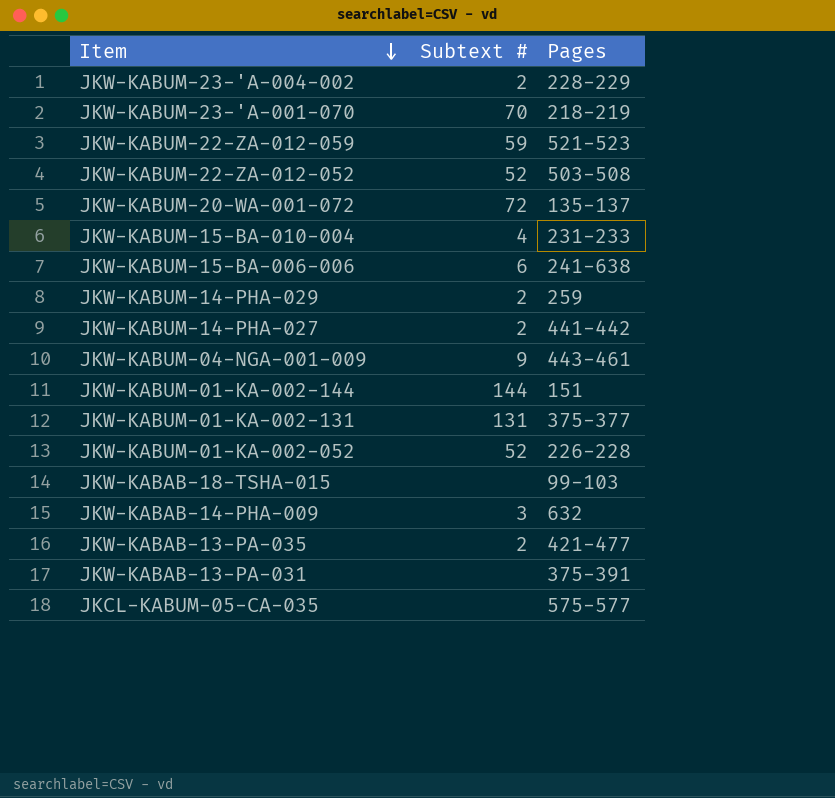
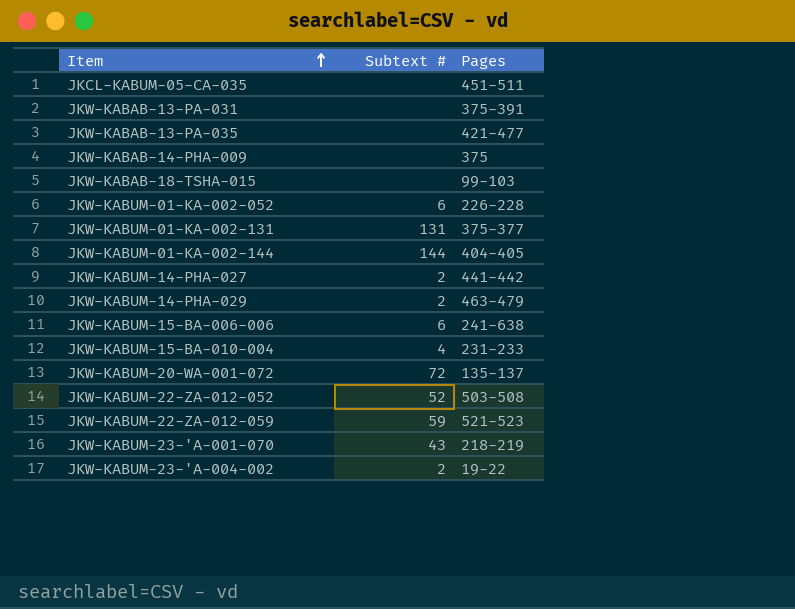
row order: Item descending -> Item ascending
row JKW-KABUM-04-NGA-001-009: 9 | 443-461 -> none
JKCL-KABUM-05-CA-035 | Pages: 575-577 -> 451-511
JKW-KABAB-13-PA-035 | Subtext #: 2 -> none
JKW-KABAB-14-PHA-009 | Subtext #: 3 -> none
JKW-KABAB-14-PHA-009 | Pages: 632 -> 375
JKW-KABUM-01-KA-002-052 | Subtext #: 52 -> 6
JKW-KABUM-01-KA-002-144 | Pages: 151 -> 404-405
JKW-KABUM-14-PHA-029 | Pages: 259 -> 463-479
JKW-KABUM-23-'A-001-070 | Subtext #: 70 -> 43
JKW-KABUM-23-'A-004-002 | Pages: 228-229 -> 19-22

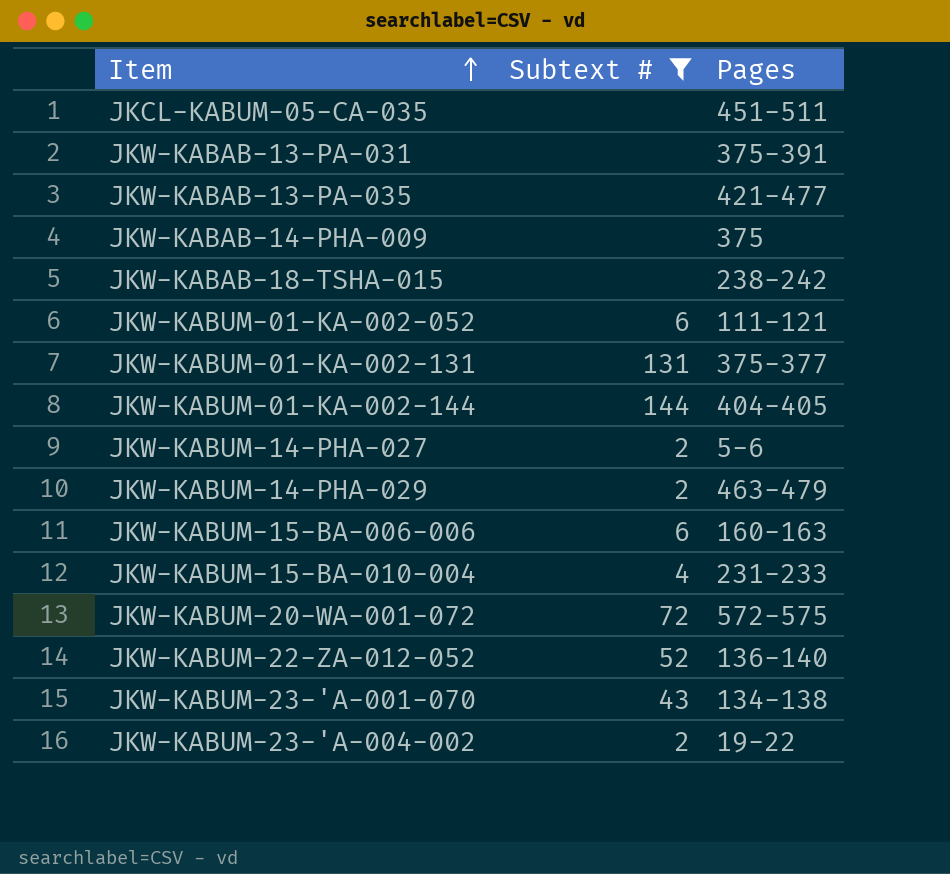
filter: none -> Subtext # != 59
JKW-KABAB-18-TSHA-015 | Pages: 99-103 -> 238-242
JKW-KABUM-01-KA-002-052 | Pages: 226-228 -> 111-121
JKW-KABUM-14-PHA-027 | Pages: 441-442 -> 5-6
JKW-KABUM-15-BA-006-006 | Pages: 241-638 -> 160-163
JKW-KABUM-20-WA-001-072 | Pages: 135-137 -> 572-575
JKW-KABUM-22-ZA-012-052 | Pages: 503-508 -> 136-140
JKW-KABUM-23-'A-001-070 | Pages: 218-219 -> 134-138

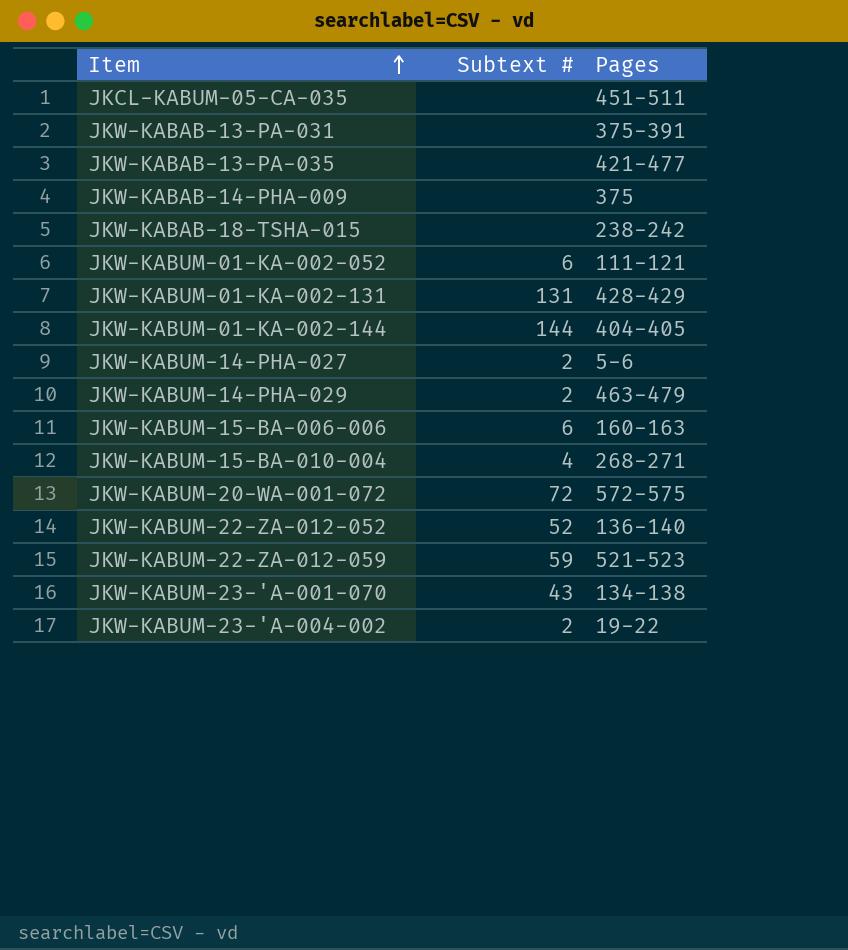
filter: Subtext # != 59 -> none
JKW-KABUM-01-KA-002-131 | Pages: 375-377 -> 428-429
JKW-KABUM-15-BA-010-004 | Pages: 231-233 -> 268-271

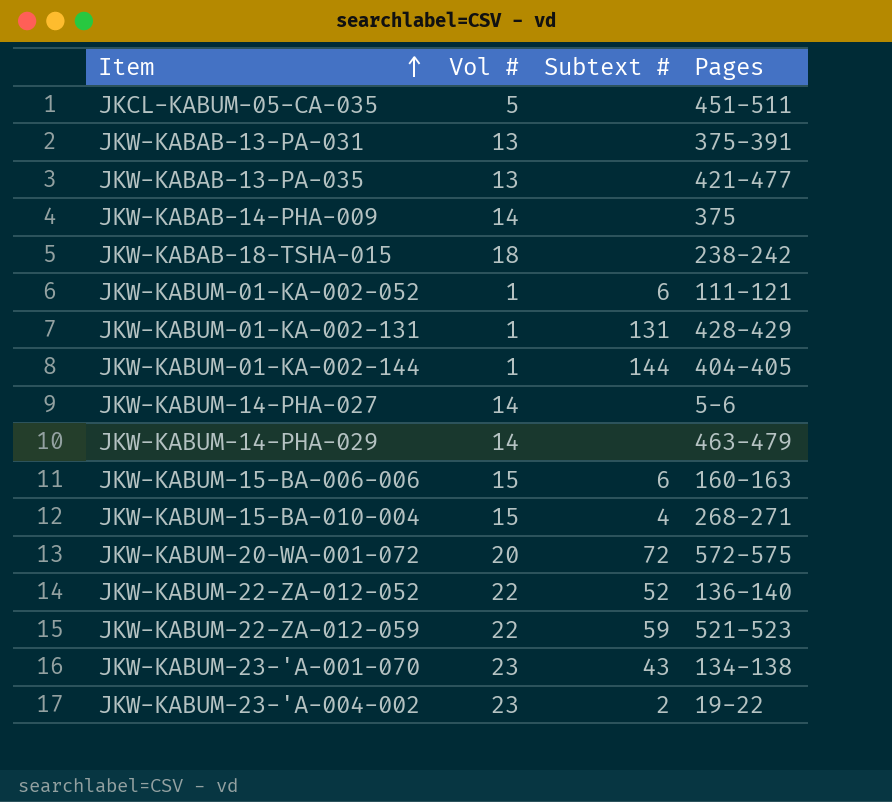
column Vol # | position: none -> 2
JKW-KABUM-14-PHA-027 | Subtext #: 2 -> none
JKW-KABUM-14-PHA-029 | Subtext #: 2 -> none

